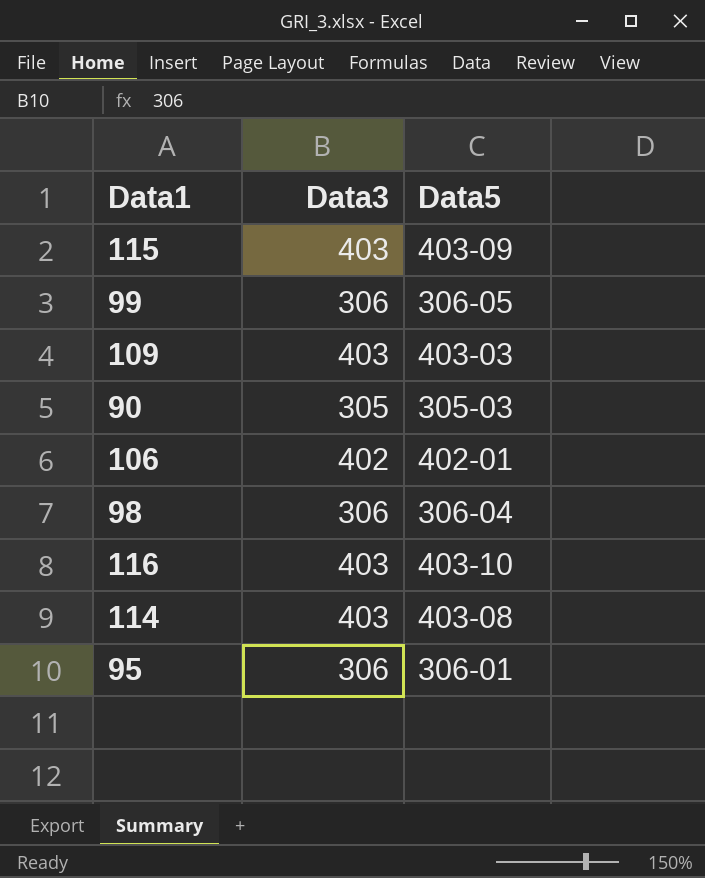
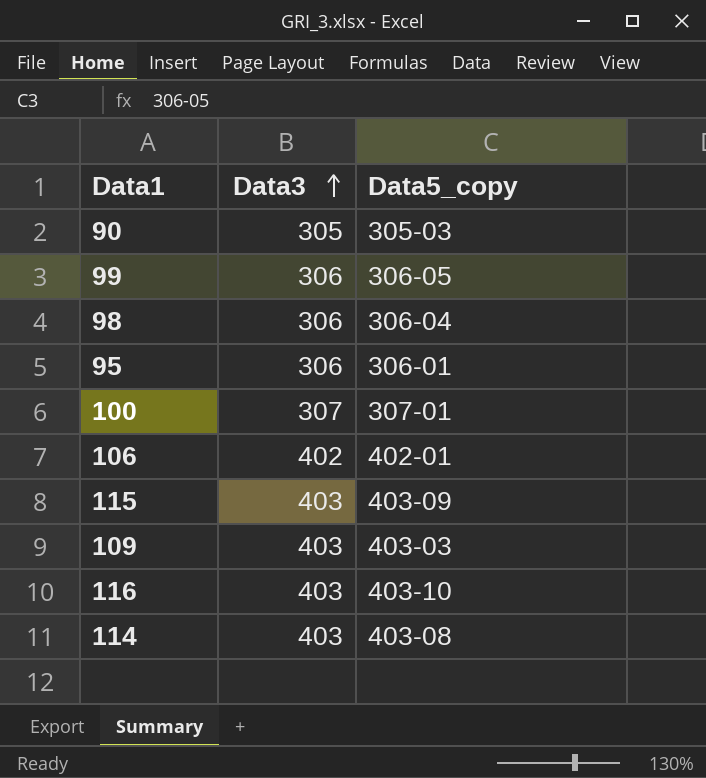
row order: none -> Data3 ascending
column name: Data5 -> Data5_copy
row 100: none -> 307 | 307-01

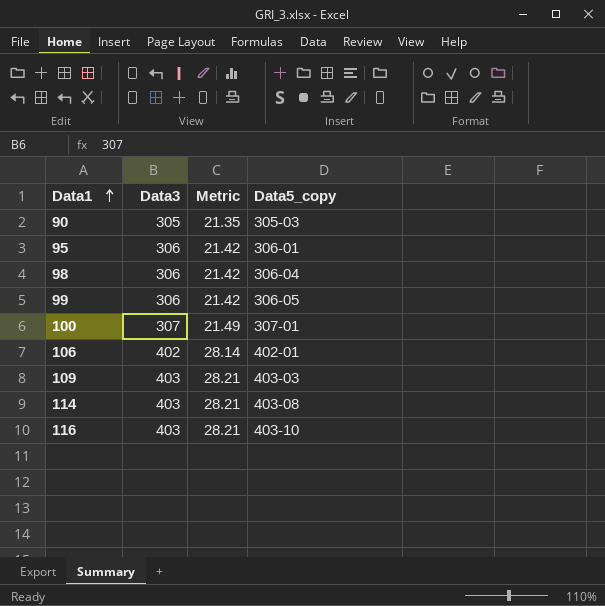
row order: Data3 ascending -> Data1 ascending
column Metric | formula: none -> [Data3] * 0.07
row 115: 403 | 403-09 -> none

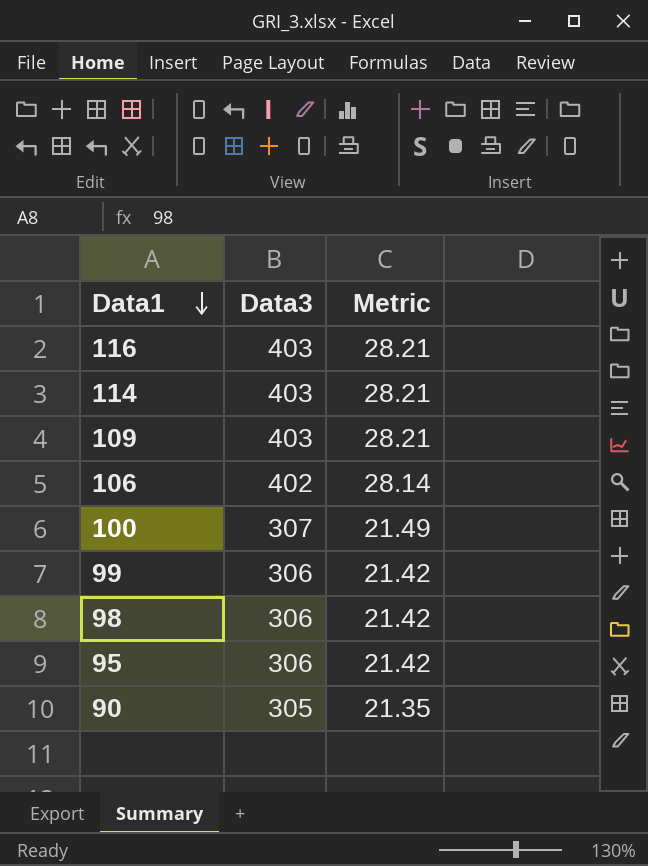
row order: Data1 ascending -> Data1 descending
column Data5_copy | position: 4 -> none

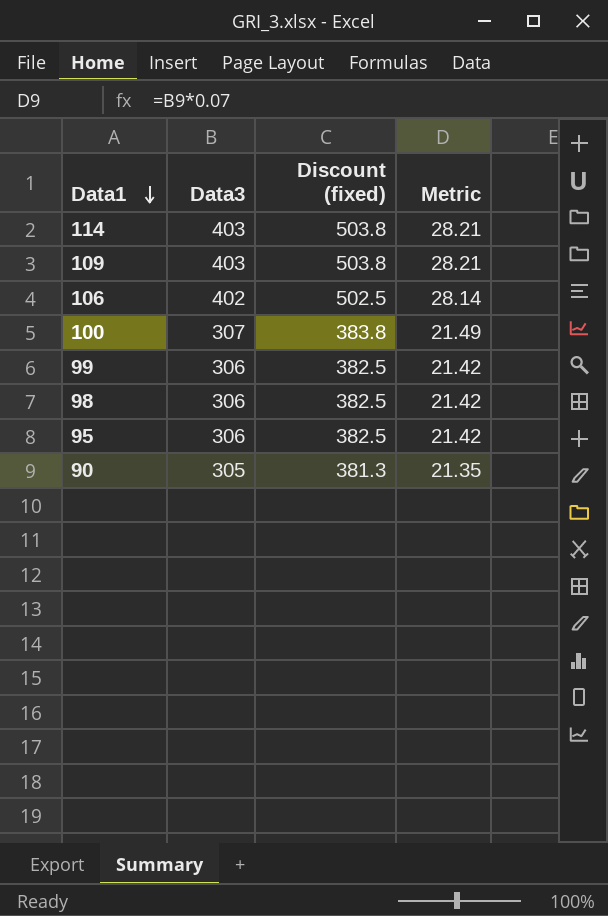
column Discount (fixed) | formula: none -> [Data3] * 1.25
row 116: 403 | 28.21 -> none

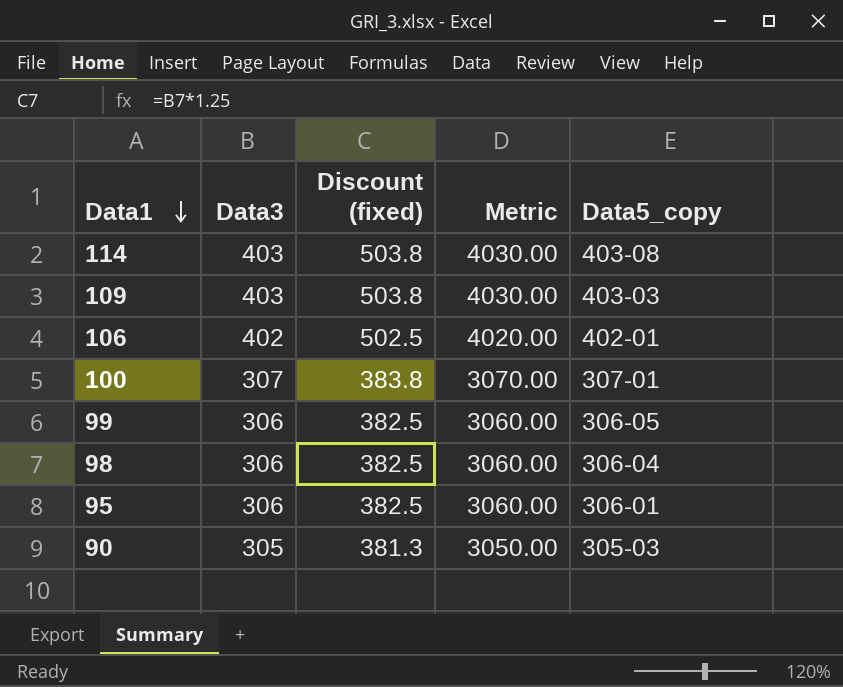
column Metric | formula: [Data3] * 0.07 -> [Data3] * 10
column Data5_copy | position: none -> 5

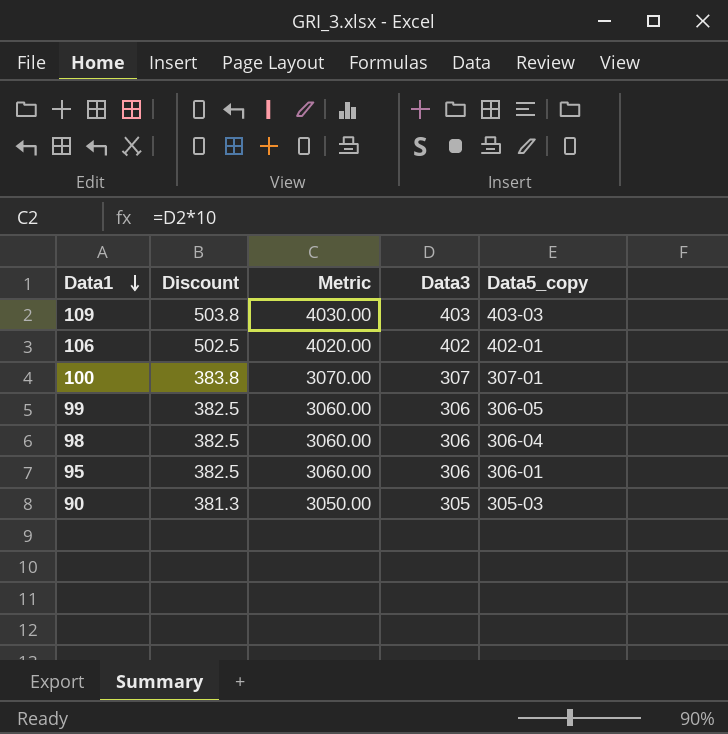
column name: Discount (fixed) -> Discount
column Data3 | position: 2 -> 4
row 114: 403 | 503.8 | 4030.00 | 403-08 -> none

